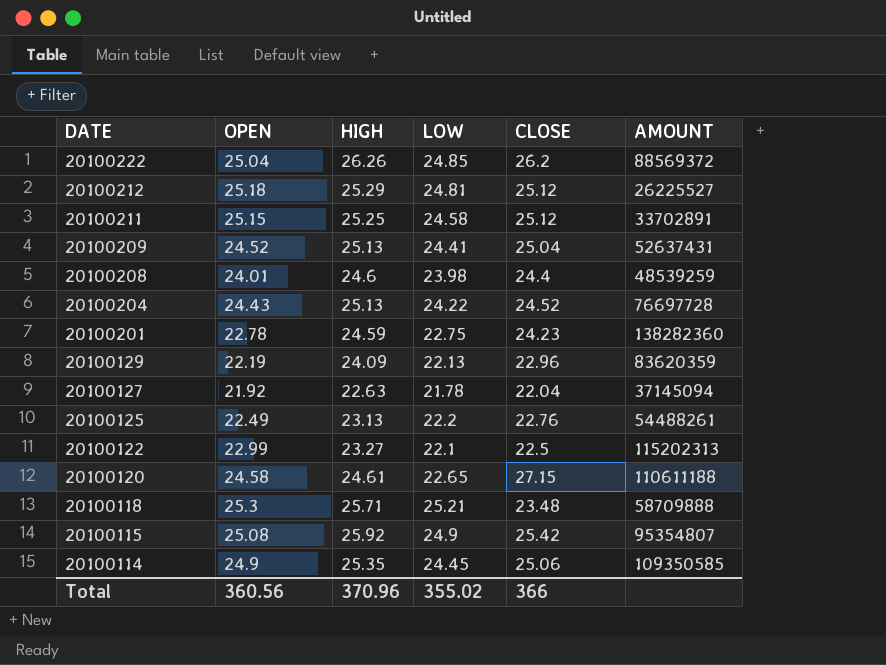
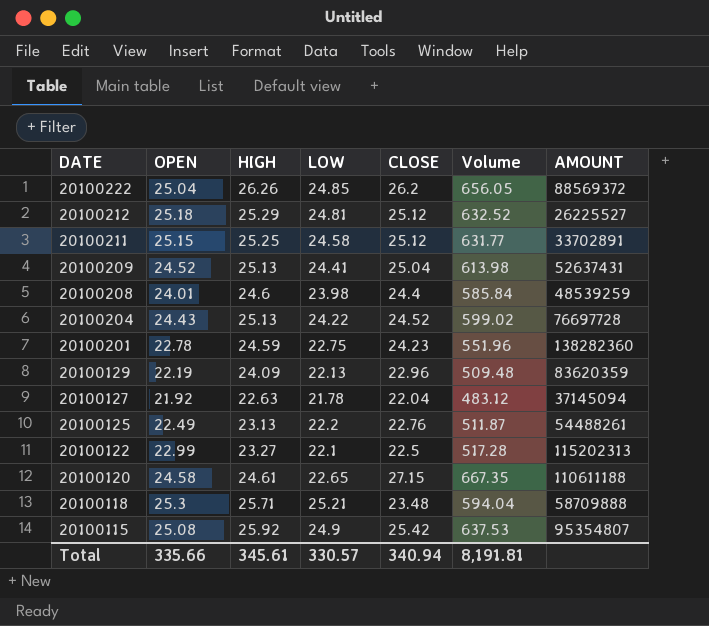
column Volume | formula: none -> [OPEN] * [CLOSE]
row 20100114: 24.9 | 25.35 | 24.45 | 25.06 | 109350585 -> none
Total | OPEN: 360.56 -> 335.66
Total | HIGH: 370.96 -> 345.61
Total | LOW: 355.02 -> 330.57
Total | CLOSE: 366 -> 340.94

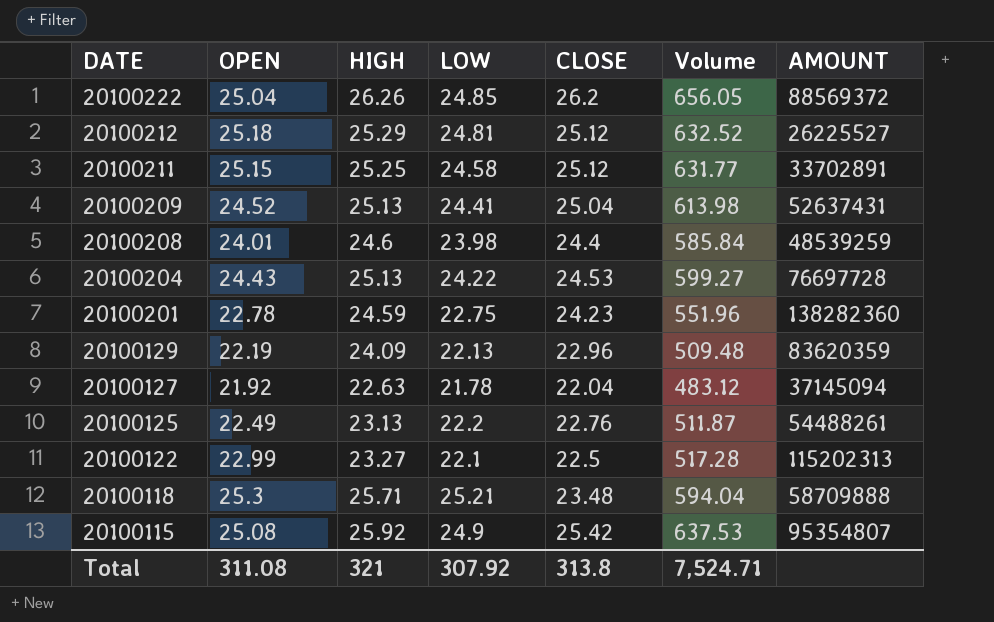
row 20100120: 24.58 | 24.61 | 22.65 | 27.15 | 667.35 | 110611188 -> none
20100204 | CLOSE: 24.52 -> 24.53
20100204 | Volume: 599.02 -> 599.27
Total | OPEN: 335.66 -> 311.08
Total | HIGH: 345.61 -> 321
Total | LOW: 330.57 -> 307.92
Total | CLOSE: 340.94 -> 313.8
Total | Volume: 8,191.81 -> 7,524.71

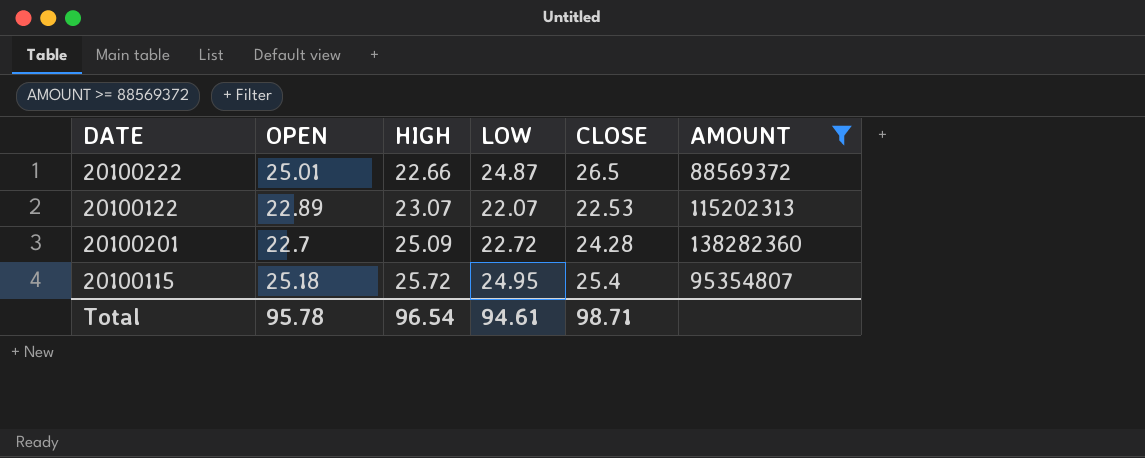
filter: none -> AMOUNT >= 88569372
row order: DATE descending -> HIGH ascending
column Volume | formula: [OPEN] * [CLOSE] -> none
20100222 | OPEN: 25.04 -> 25.01
20100222 | HIGH: 26.26 -> 22.66
20100222 | LOW: 24.85 -> 24.87
20100222 | CLOSE: 26.2 -> 26.5
20100122 | OPEN: 22.99 -> 22.89
20100122 | HIGH: 23.27 -> 23.07
20100122 | LOW: 22.1 -> 22.07
20100122 | CLOSE: 22.5 -> 22.53
20100201 | OPEN: 22.78 -> 22.7
20100201 | HIGH: 24.59 -> 25.09
20100201 | LOW: 22.75 -> 22.72
20100201 | CLOSE: 24.23 -> 24.28
20100115 | OPEN: 25.08 -> 25.18
20100115 | HIGH: 25.92 -> 25.72
20100115 | LOW: 24.9 -> 24.95
20100115 | CLOSE: 25.42 -> 25.4
Total | OPEN: 311.08 -> 95.78
Total | HIGH: 321 -> 96.54
Total | LOW: 307.92 -> 94.61
Total | CLOSE: 313.8 -> 98.71

